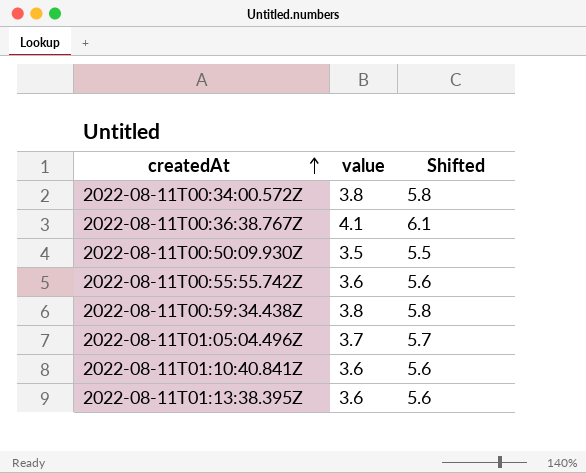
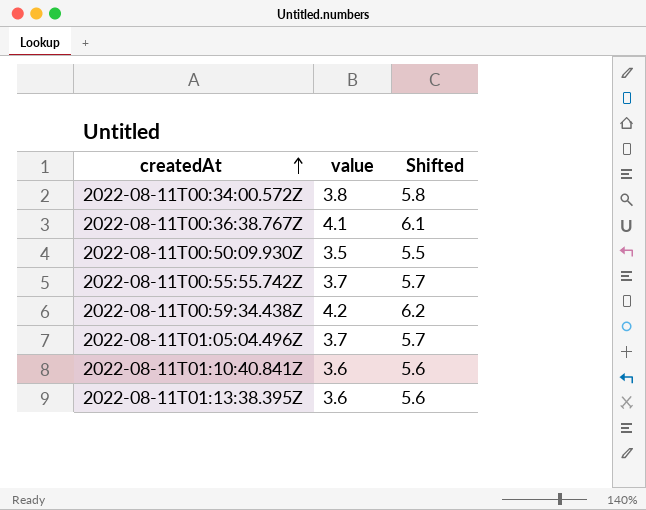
2022-08-11T00:55:55.742Z | value: 3.6 -> 3.7
2022-08-11T00:55:55.742Z | Shifted: 5.6 -> 5.7
2022-08-11T00:59:34.438Z | value: 3.8 -> 4.2
2022-08-11T00:59:34.438Z | Shifted: 5.8 -> 6.2

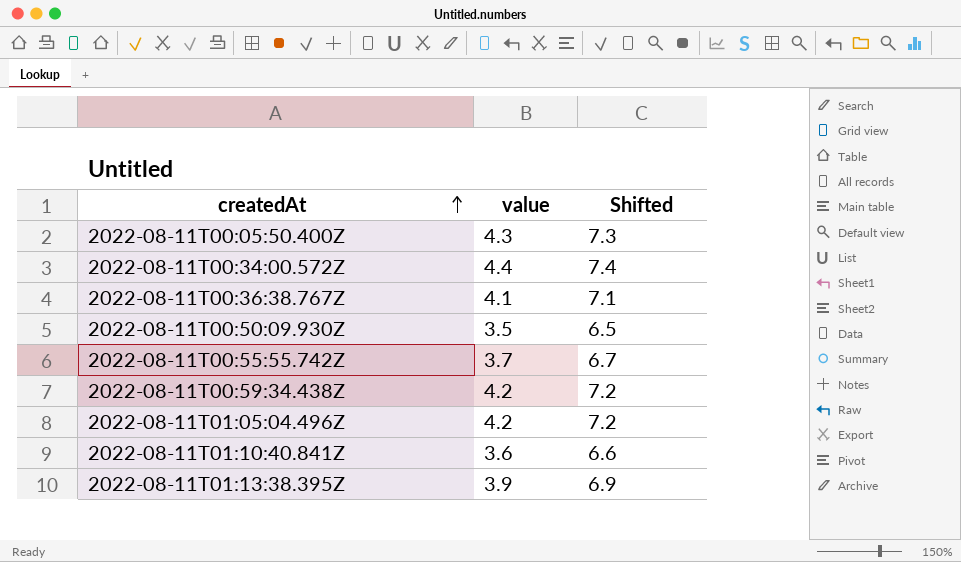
column Shifted | formula: [value] + 2 -> [value] + 3
row 2022-08-11T00:05:50.400Z: none -> 4.3 | 7.3
2022-08-11T00:34:00.572Z | value: 3.8 -> 4.4
2022-08-11T01:05:04.496Z | value: 3.7 -> 4.2
2022-08-11T01:13:38.395Z | value: 3.6 -> 3.9

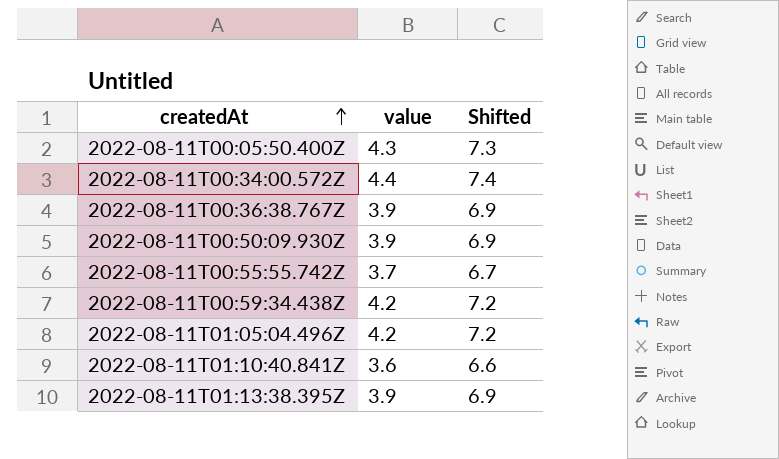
2022-08-11T00:36:38.767Z | value: 4.1 -> 3.9
2022-08-11T00:36:38.767Z | Shifted: 7.1 -> 6.9
2022-08-11T00:50:09.930Z | value: 3.5 -> 3.9
2022-08-11T00:50:09.930Z | Shifted: 6.5 -> 6.9

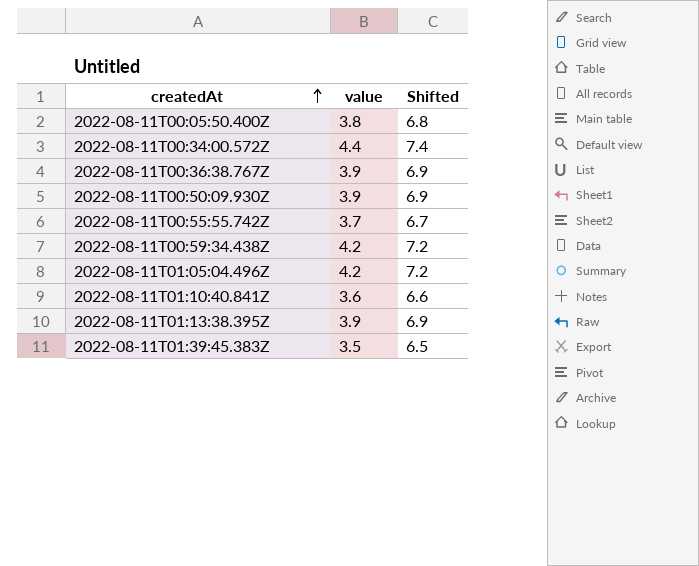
2022-08-11T00:05:50.400Z | value: 4.3 -> 3.8
2022-08-11T00:05:50.400Z | Shifted: 7.3 -> 6.8
row 2022-08-11T01:39:45.383Z: none -> 3.5 | 6.5

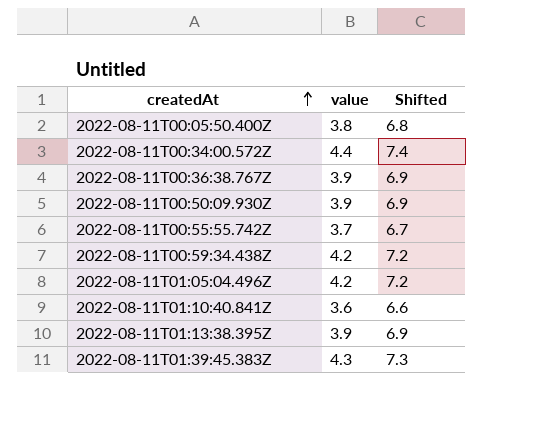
2022-08-11T01:39:45.383Z | value: 3.5 -> 4.3
2022-08-11T01:39:45.383Z | Shifted: 6.5 -> 7.3

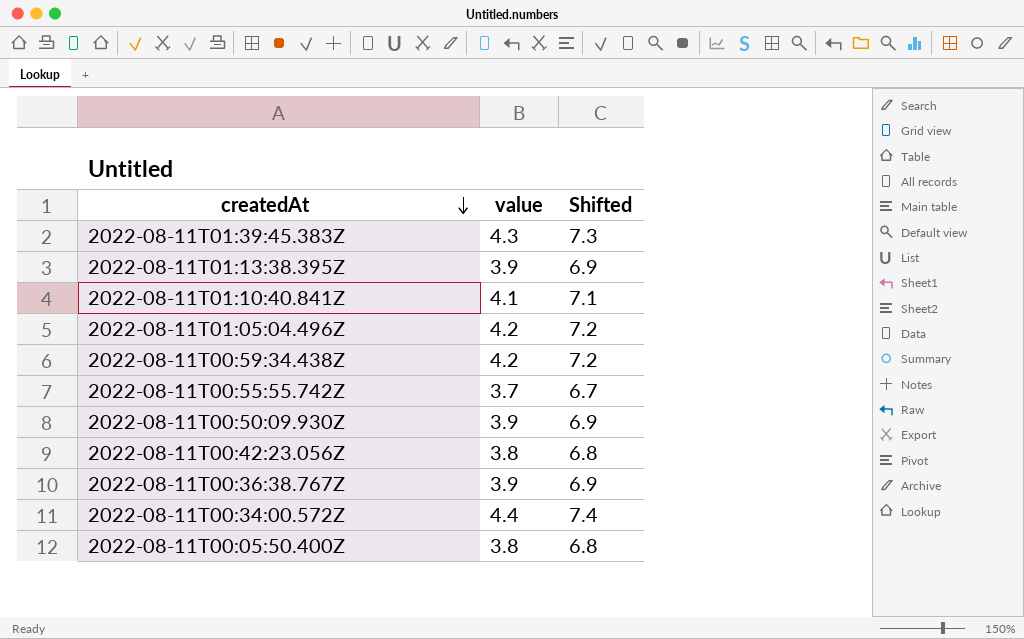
row order: createdAt ascending -> createdAt descending
2022-08-11T01:10:40.841Z | value: 3.6 -> 4.1
2022-08-11T01:10:40.841Z | Shifted: 6.6 -> 7.1
row 2022-08-11T00:42:23.056Z: none -> 3.8 | 6.8

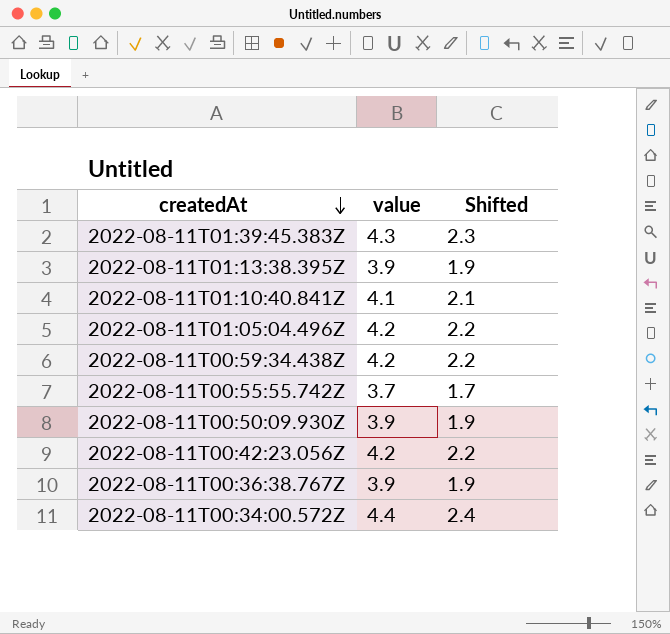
column Shifted | formula: [value] + 3 -> [value] - 2
row 2022-08-11T00:05:50.400Z: 3.8 | 6.8 -> none
2022-08-11T00:42:23.056Z | value: 3.8 -> 4.2

